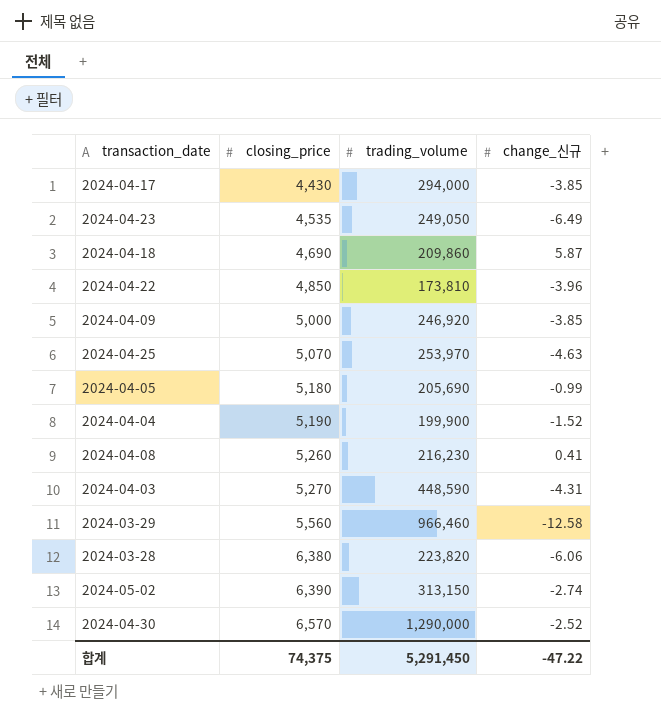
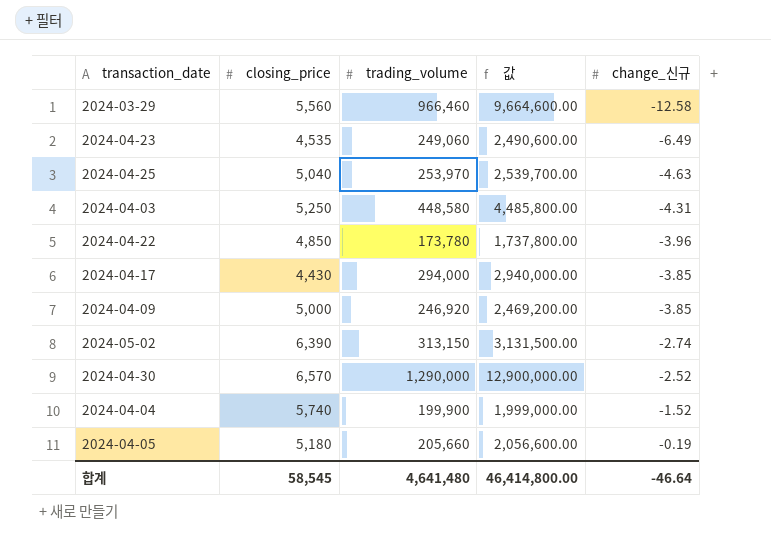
row order: closing_price ascending -> change_신규 ascending
column 값 | formula: none -> [trading_volume] * 10
row 2024-04-18: 4,690 | 209,860 | 5.87 -> none
row 2024-04-08: 5,260 | 216,230 | 0.41 -> none
row 2024-03-28: 6,380 | 223,820 | -6.06 -> none
2024-04-23 | trading_volume: 249,050 -> 249,060
2024-04-25 | closing_price: 5,070 -> 5,040
2024-04-03 | closing_price: 5,270 -> 5,250
2024-04-03 | trading_volume: 448,590 -> 448,580
2024-04-22 | trading_volume: 173,810 -> 173,780
2024-04-04 | closing_price: 5,190 -> 5,740
2024-04-05 | trading_volume: 205,690 -> 205,660
2024-04-05 | change_신규: -0.99 -> -0.19
합계 | closing_price: 74,375 -> 58,545
합계 | trading_volume: 5,291,450 -> 4,641,480
합계 | change_신규: -47.22 -> -46.64

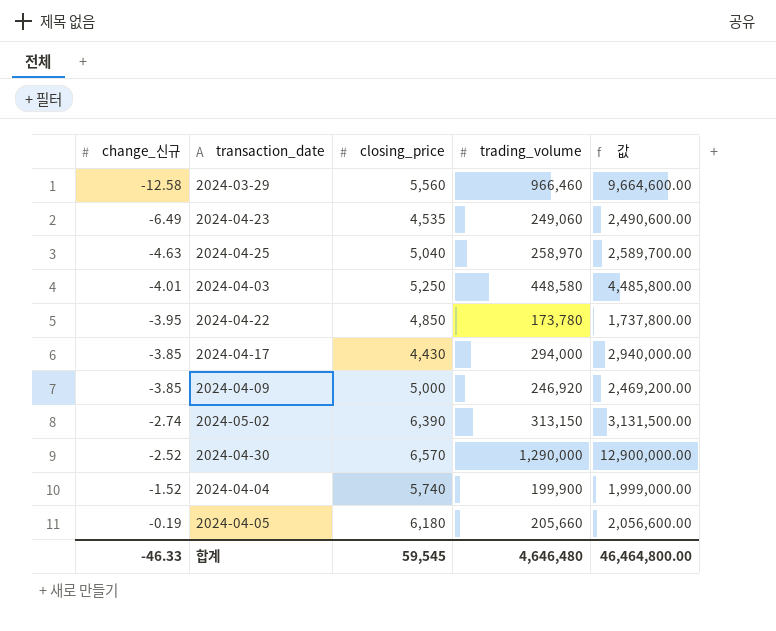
column change_신규 | position: 5 -> 1
2024-04-25 | trading_volume: 253,970 -> 258,970
2024-04-25 | 값: 2,539,700.00 -> 2,589,700.00
2024-04-03 | change_신규: -4.31 -> -4.01
2024-04-22 | change_신규: -3.96 -> -3.95
2024-04-05 | closing_price: 5,180 -> 6,180
합계 | change_신규: -46.64 -> -46.33
합계 | closing_price: 58,545 -> 59,545
합계 | trading_volume: 4,641,480 -> 4,646,480
합계 | 값: 46,414,800.00 -> 46,464,800.00

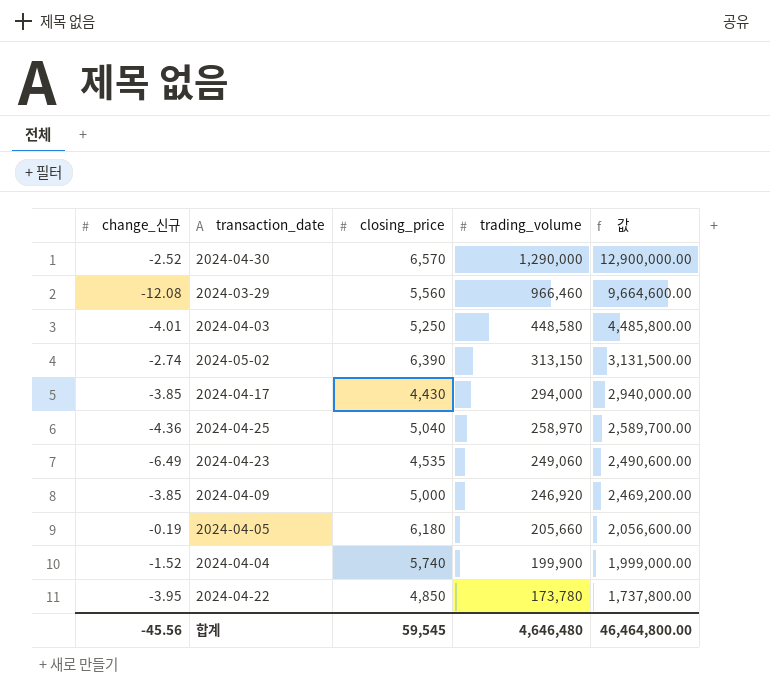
row order: change_신규 ascending -> trading_volume descending
2024-03-29 | change_신규: -12.58 -> -12.08
2024-04-25 | change_신규: -4.63 -> -4.36
합계 | change_신규: -46.33 -> -45.56

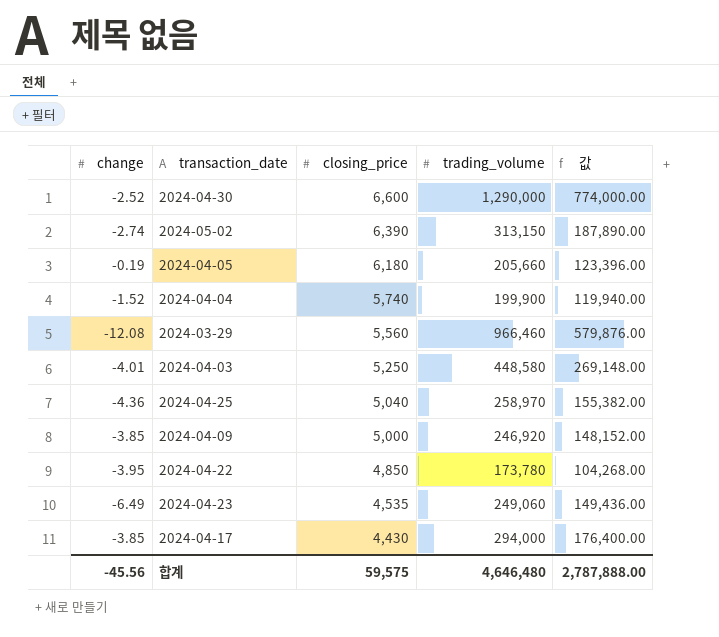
row order: trading_volume descending -> closing_price descending
column name: change_신규 -> change
column 값 | formula: [trading_volume] * 10 -> [trading_volume] * 0.6
2024-04-30 | closing_price: 6,570 -> 6,600
합계 | closing_price: 59,545 -> 59,575
합계 | 값: 46,464,800.00 -> 2,787,888.00

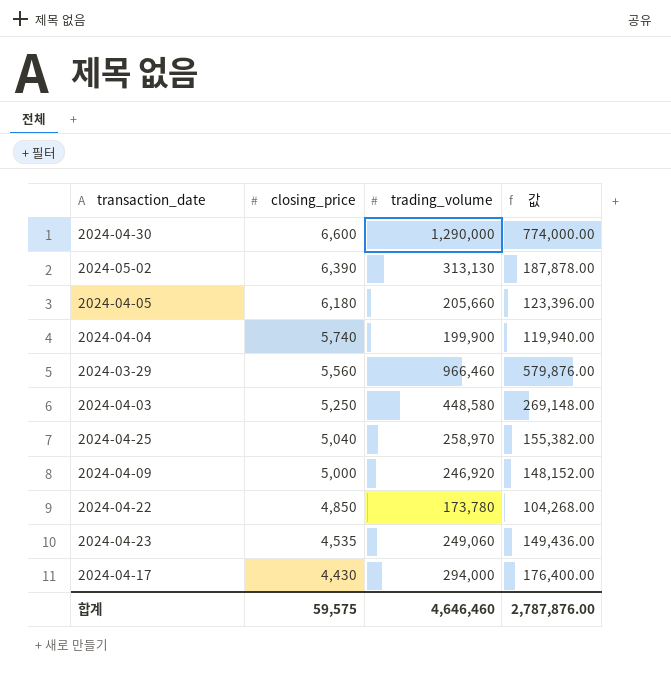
column change | position: 1 -> none
2024-05-02 | trading_volume: 313,150 -> 313,130
2024-05-02 | 값: 187,890.00 -> 187,878.00
합계 | trading_volume: 4,646,480 -> 4,646,460
합계 | 값: 2,787,888.00 -> 2,787,876.00

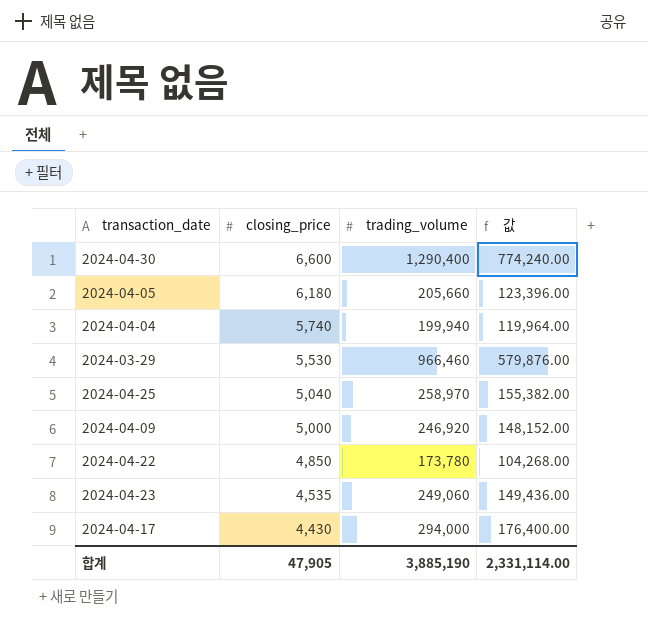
row 2024-05-02: 6,390 | 313,130 | 187,878.00 -> none
row 2024-04-03: 5,250 | 448,580 | 269,148.00 -> none
2024-04-30 | trading_volume: 1,290,000 -> 1,290,400
2024-04-30 | 값: 774,000.00 -> 774,240.00
2024-04-04 | trading_volume: 199,900 -> 199,940
2024-04-04 | 값: 119,940.00 -> 119,964.00
2024-03-29 | closing_price: 5,560 -> 5,530
합계 | closing_price: 59,575 -> 47,905
합계 | trading_volume: 4,646,460 -> 3,885,190
합계 | 값: 2,787,876.00 -> 2,331,114.00

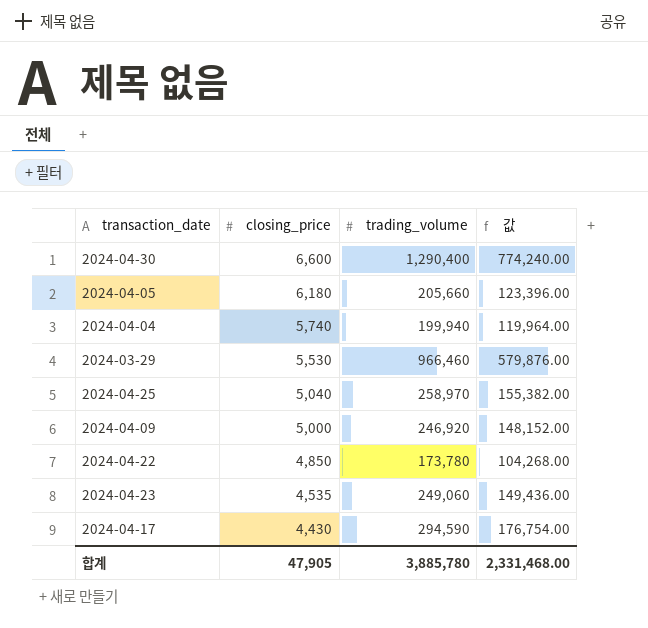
2024-04-17 | trading_volume: 294,000 -> 294,590
2024-04-17 | 값: 176,400.00 -> 176,754.00
합계 | trading_volume: 3,885,190 -> 3,885,780
합계 | 값: 2,331,114.00 -> 2,331,468.00

